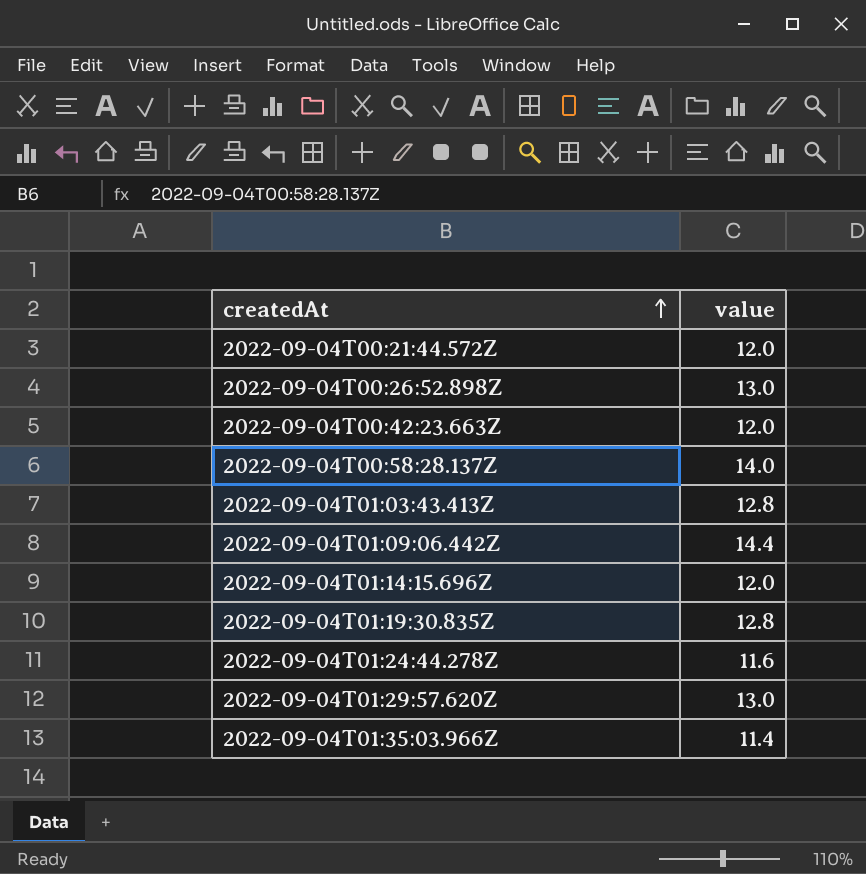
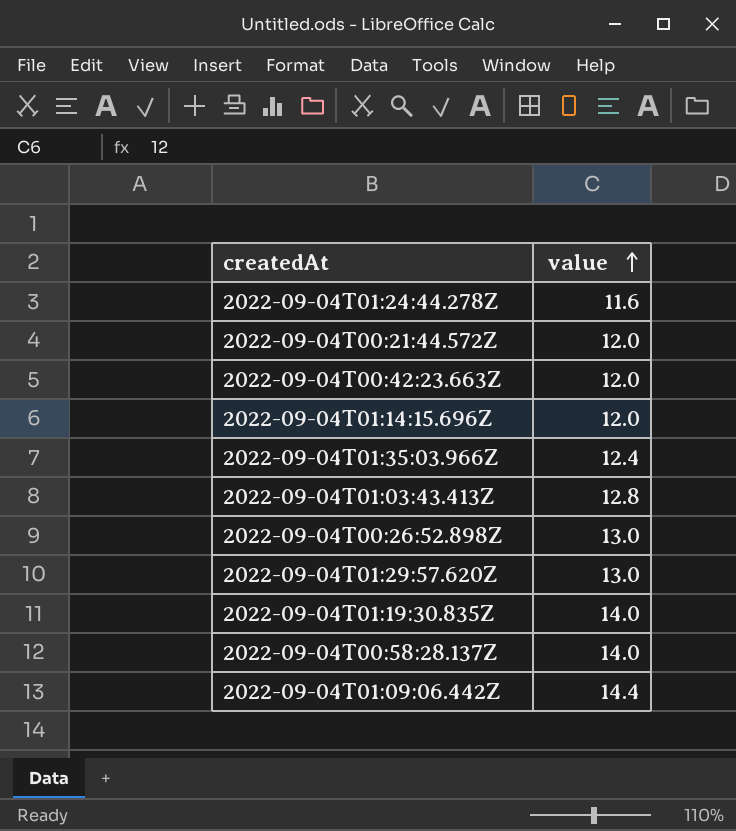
row order: createdAt ascending -> value ascending
2022-09-04T01:35:03.966Z | value: 11.4 -> 12.4
2022-09-04T01:19:30.835Z | value: 12.8 -> 14.0

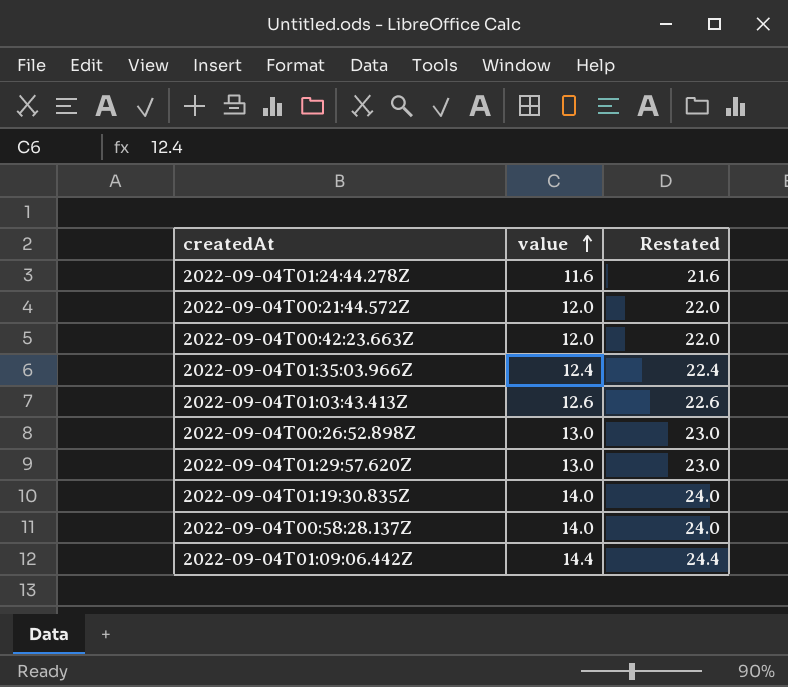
column Restated | formula: none -> [value] + 10
row 2022-09-04T01:14:15.696Z: 12.0 -> none
2022-09-04T01:03:43.413Z | value: 12.8 -> 12.6

